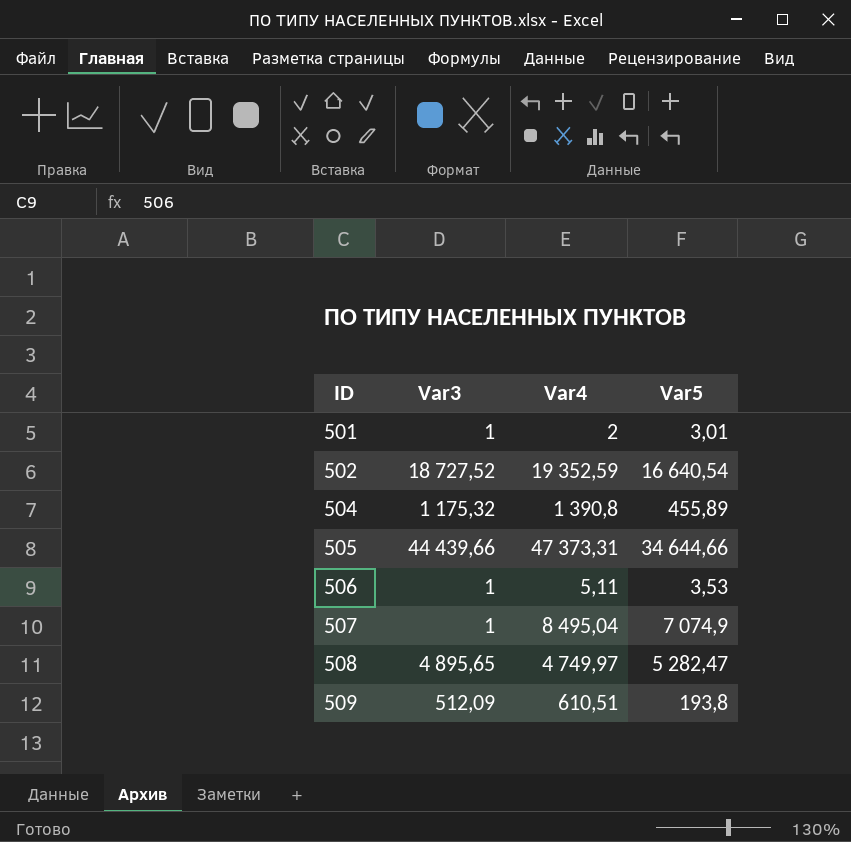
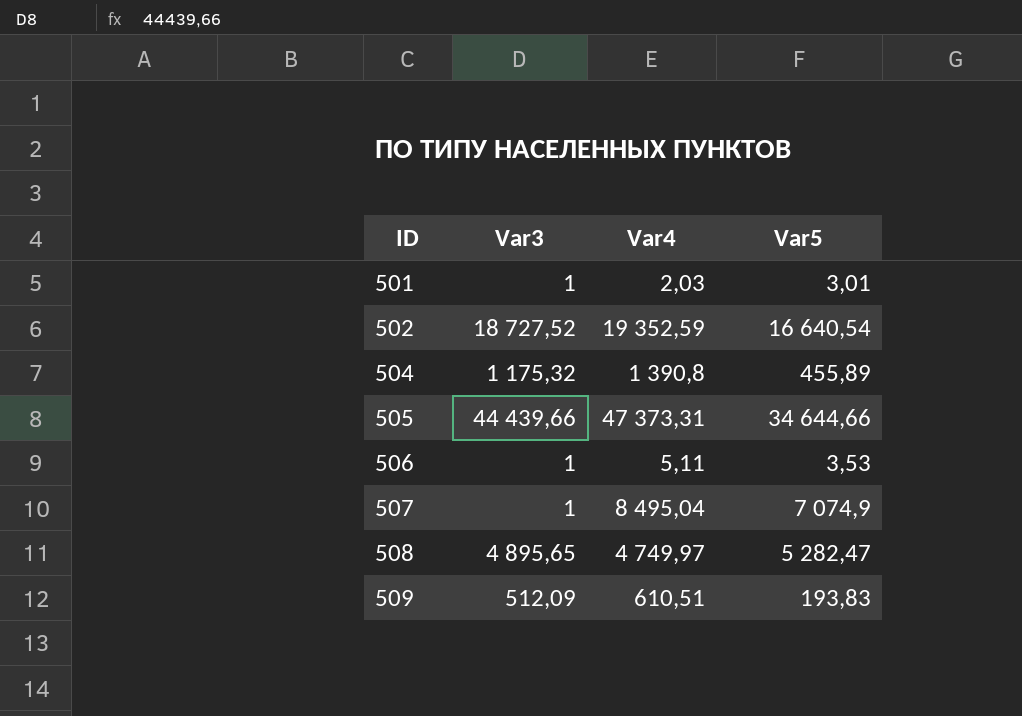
501 | Var4: 2 -> 2,03
509 | Var5: 193,8 -> 193,83

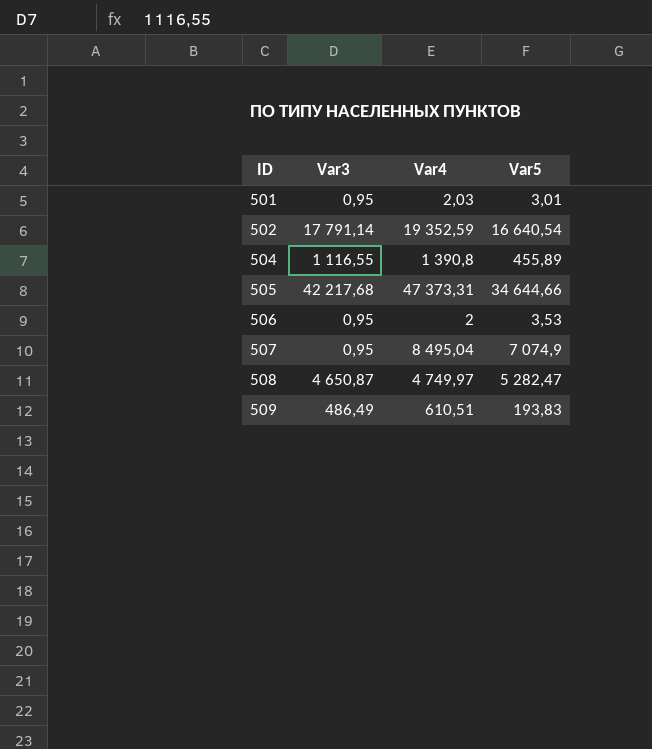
501 | Var3: 1 -> 0,95
502 | Var3: 18 727,52 -> 17 791,14
504 | Var3: 1 175,32 -> 1 116,55
505 | Var3: 44 439,66 -> 42 217,68
506 | Var3: 1 -> 0,95
506 | Var4: 5,11 -> 2
507 | Var3: 1 -> 0,95
508 | Var3: 4 895,65 -> 4 650,87
509 | Var3: 512,09 -> 486,49

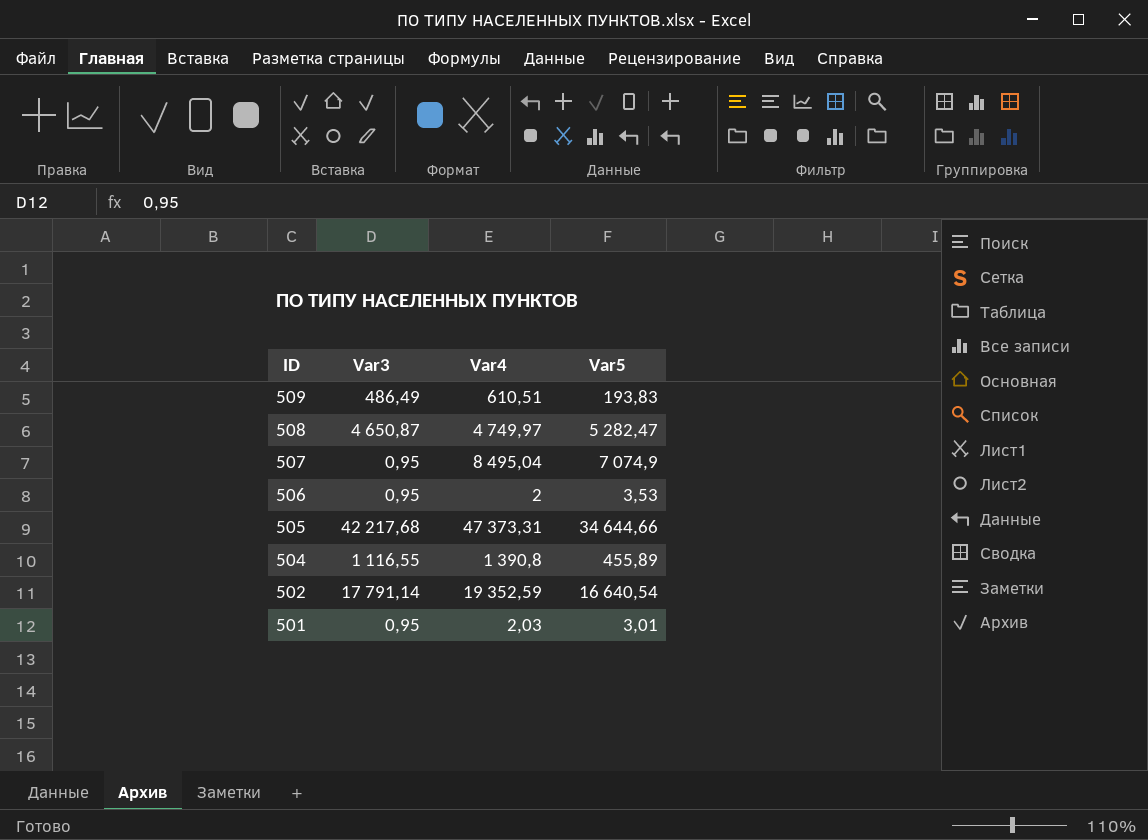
row order: ID ascending -> ID descending

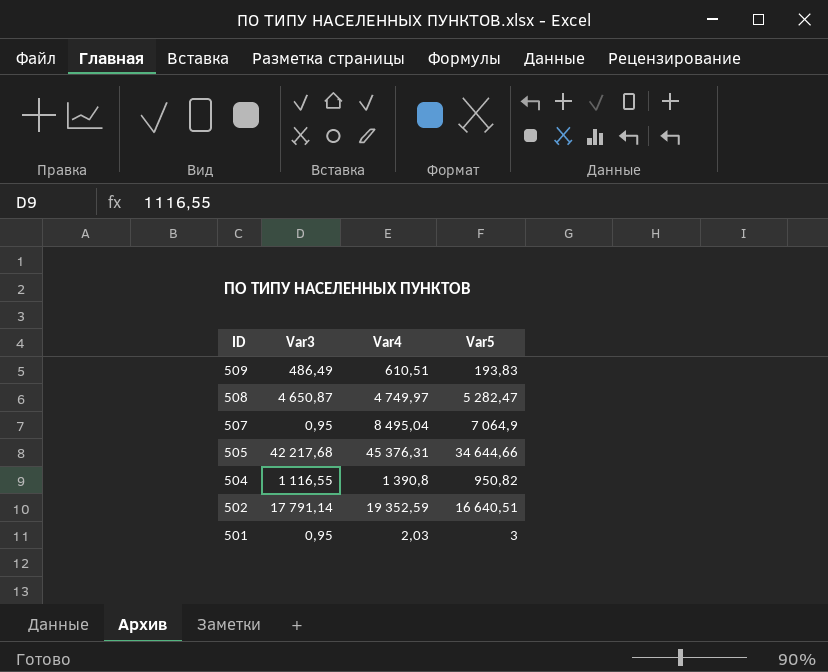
row 506: 0,95 | 2 | 3,53 -> none
507 | Var5: 7 074,9 -> 7 064,9
505 | Var4: 47 373,31 -> 45 376,31
504 | Var5: 455,89 -> 950,82
502 | Var5: 16 640,54 -> 16 640,51
501 | Var5: 3,01 -> 3

